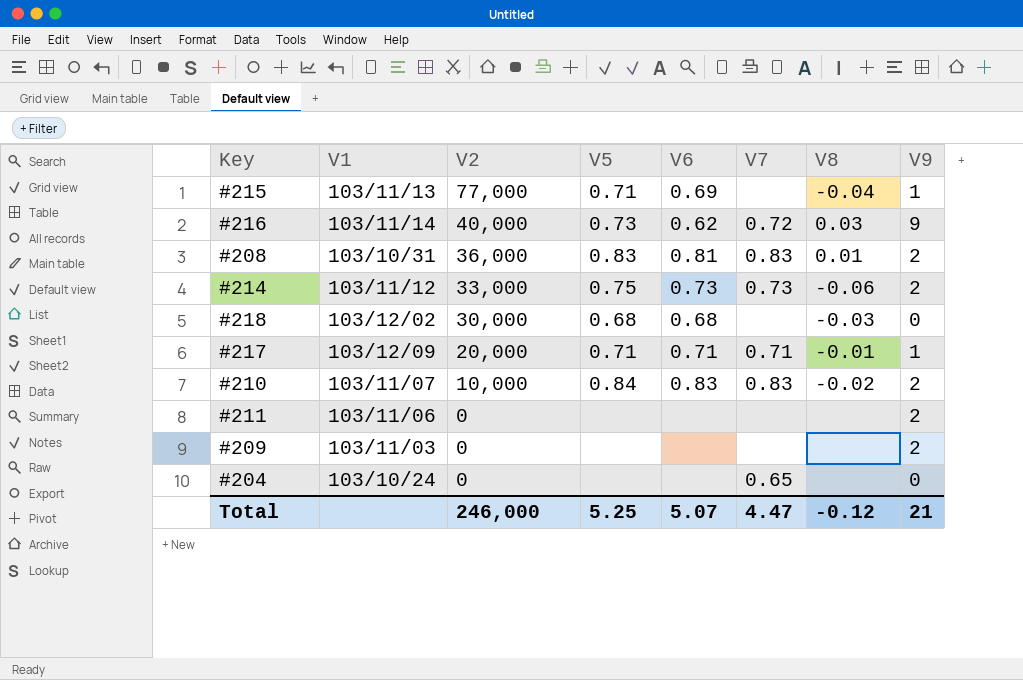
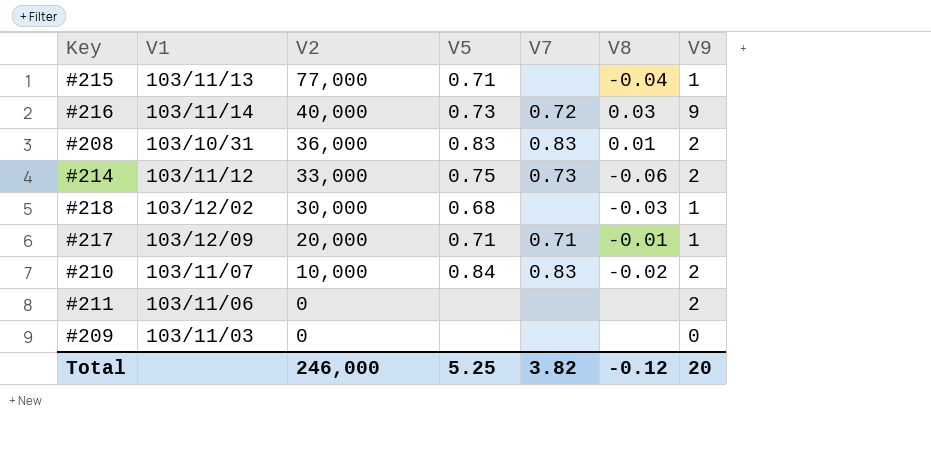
column V6 | position: 5 -> none
row #204: 103/10/24 | 0 | none | none | 0.65 | none | 0 -> none
#218 | V9: 0 -> 1
#209 | V9: 2 -> 0
Total | V7: 4.47 -> 3.82
Total | V9: 21 -> 20

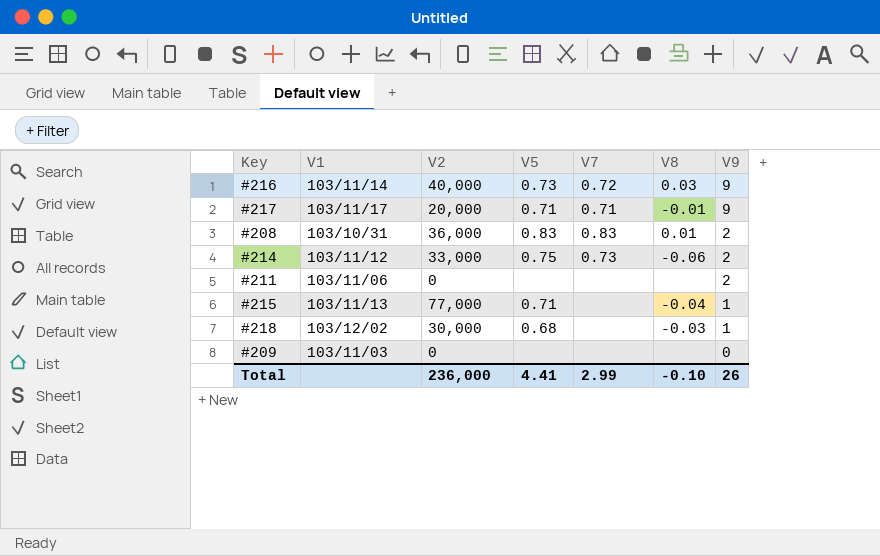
row order: V2 descending -> V9 descending
row #210: 103/11/07 | 10,000 | 0.84 | 0.83 | -0.02 | 2 -> none
#217 | V1: 103/12/09 -> 103/11/17
#217 | V9: 1 -> 9
Total | V2: 246,000 -> 236,000
Total | V5: 5.25 -> 4.41
Total | V7: 3.82 -> 2.99
Total | V8: -0.12 -> -0.10
Total | V9: 20 -> 26

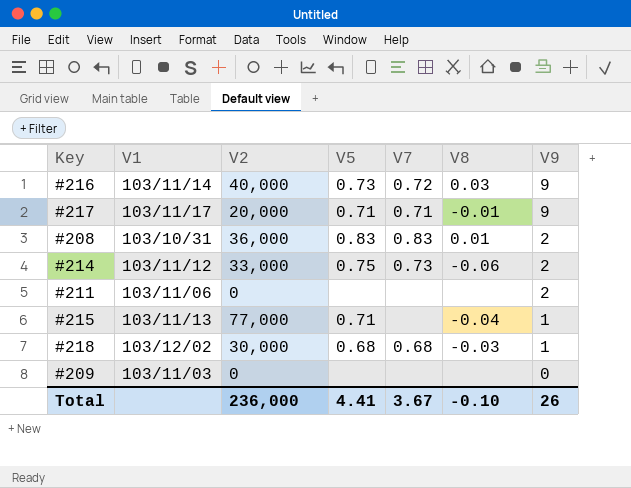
#218 | V7: none -> 0.68
Total | V7: 2.99 -> 3.67

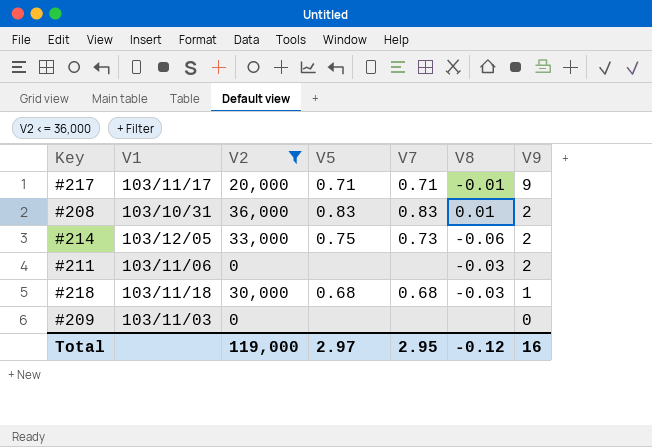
filter: none -> V2 <= 36,000
#214 | V1: 103/11/12 -> 103/12/05
#211 | V8: none -> -0.03
#218 | V1: 103/12/02 -> 103/11/18
Total | V2: 236,000 -> 119,000
Total | V5: 4.41 -> 2.97
Total | V7: 3.67 -> 2.95
Total | V8: -0.10 -> -0.12
Total | V9: 26 -> 16

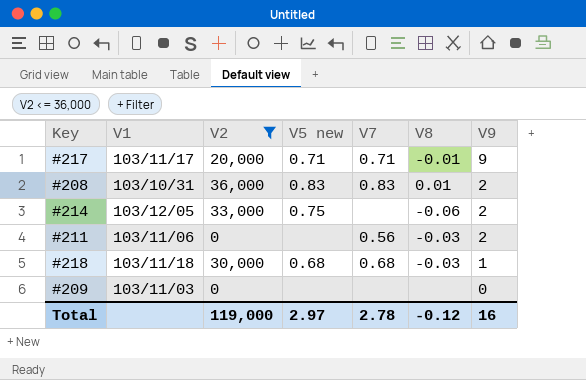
column name: V5 -> V5 new
#214 | V7: 0.73 -> none
#211 | V7: none -> 0.56
Total | V7: 2.95 -> 2.78

